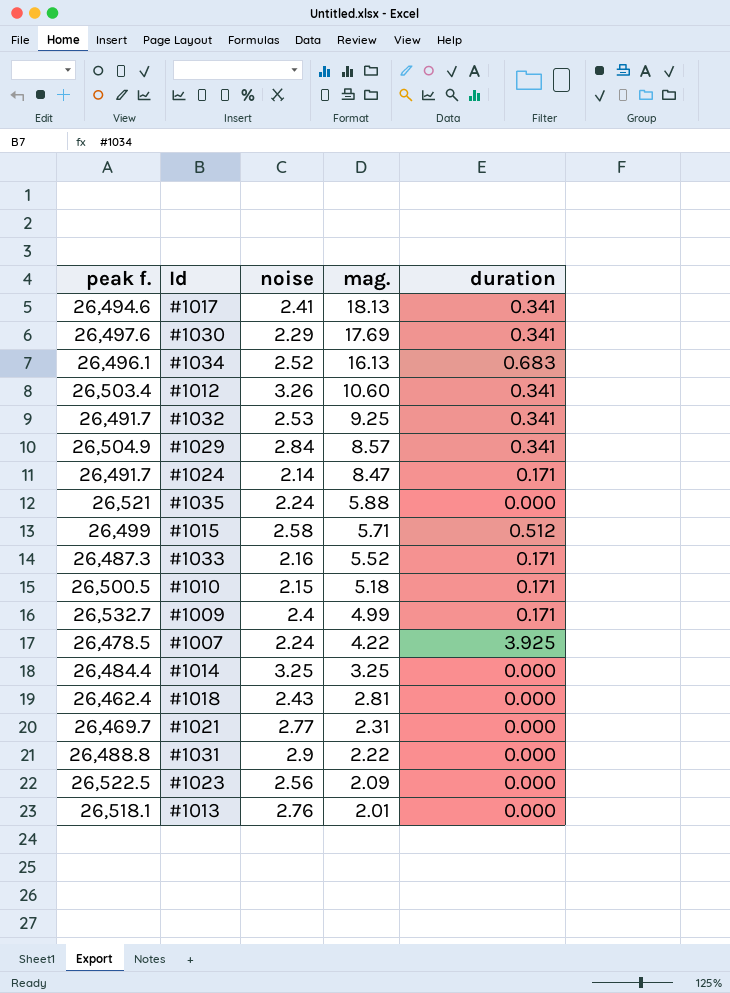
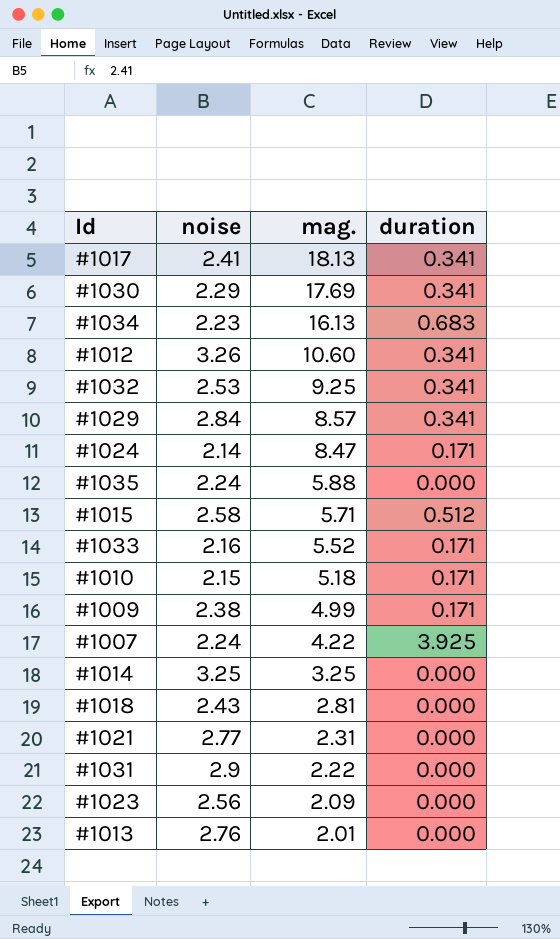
column peak f. | position: 1 -> none
#1034 | noise: 2.52 -> 2.23
#1009 | noise: 2.4 -> 2.38

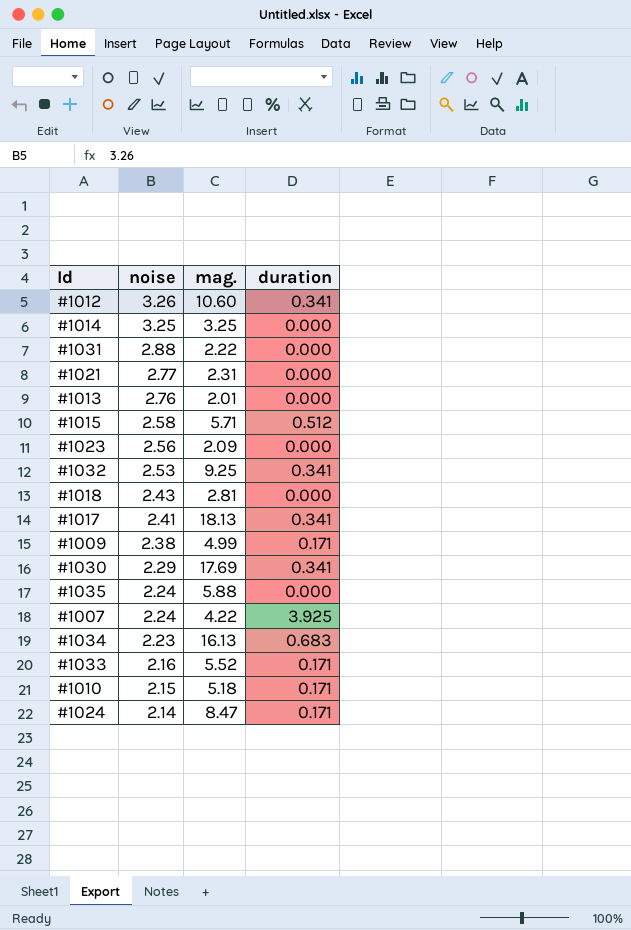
row order: mag. descending -> noise descending
row #1029: 2.84 | 8.57 | 0.341 -> none
#1031 | noise: 2.9 -> 2.88

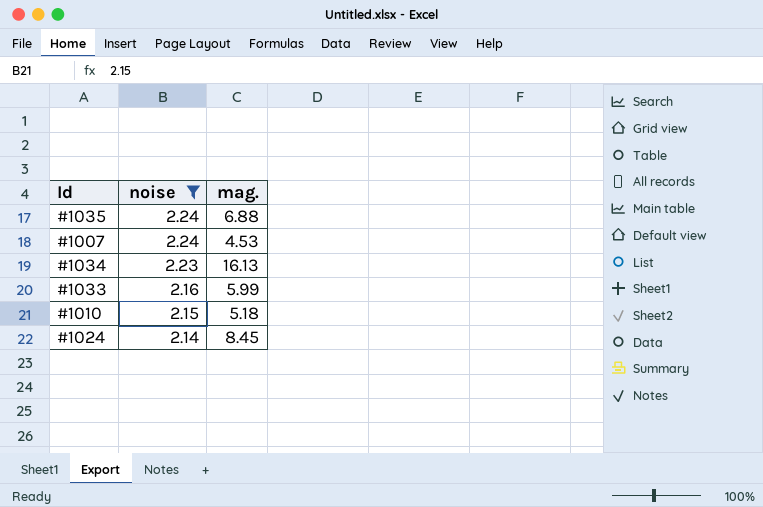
filter: none -> noise <= 2.24
column duration | position: 4 -> none
#1035 | mag.: 5.88 -> 6.88
#1007 | mag.: 4.22 -> 4.53
#1033 | mag.: 5.52 -> 5.99
#1024 | mag.: 8.47 -> 8.45

